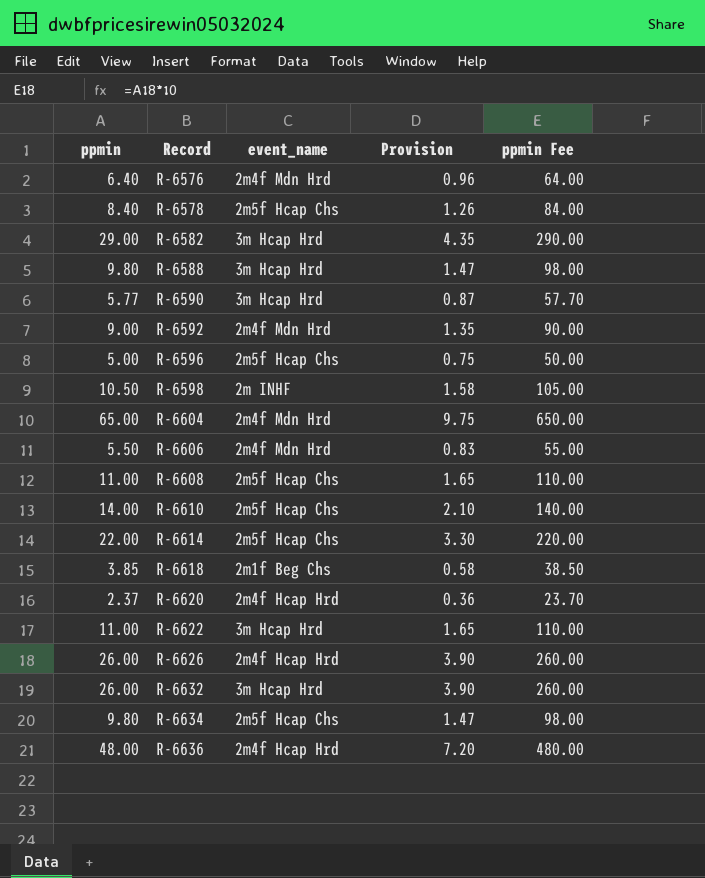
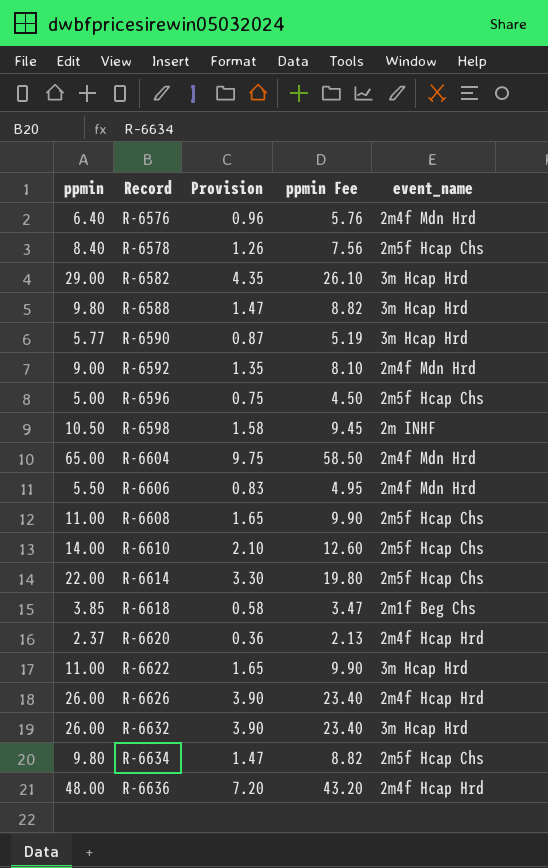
column ppmin Fee | formula: [ppmin] * 10 -> [ppmin] * 0.9
column event_name | position: 3 -> 5

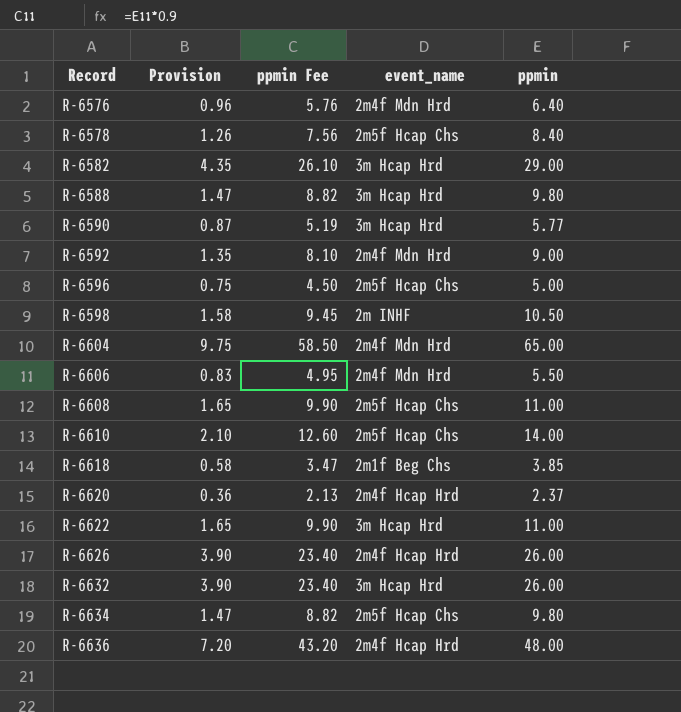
column ppmin | position: 1 -> 5
row R-6614: 22.00 | 3.30 | 19.80 | 2m5f Hcap Chs -> none

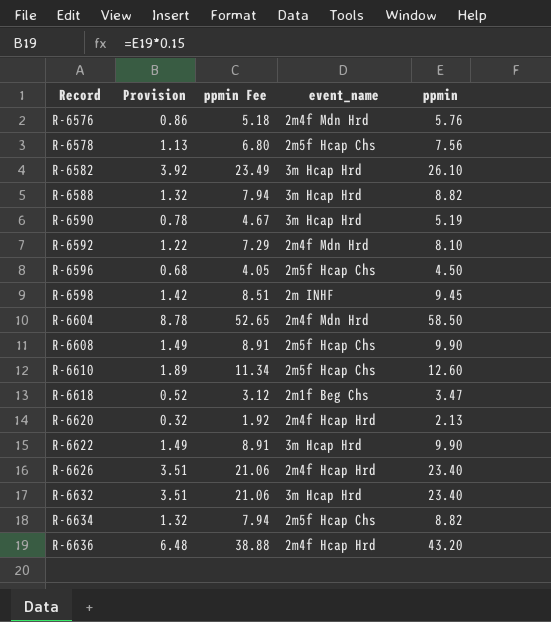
row R-6606: 0.83 | 4.95 | 2m4f Mdn Hrd | 5.50 -> none
R-6576 | Provision: 0.96 -> 0.86
R-6576 | ppmin Fee: 5.76 -> 5.18
R-6576 | ppmin: 6.40 -> 5.76
R-6578 | Provision: 1.26 -> 1.13
R-6578 | ppmin Fee: 7.56 -> 6.80
R-6578 | ppmin: 8.40 -> 7.56
R-6582 | Provision: 4.35 -> 3.92
R-6582 | ppmin Fee: 26.10 -> 23.49
R-6582 | ppmin: 29.00 -> 26.10
R-6588 | Provision: 1.47 -> 1.32
R-6588 | ppmin Fee: 8.82 -> 7.94
R-6588 | ppmin: 9.80 -> 8.82
R-6590 | Provision: 0.87 -> 0.78
R-6590 | ppmin Fee: 5.19 -> 4.67
R-6590 | ppmin: 5.77 -> 5.19
R-6592 | Provision: 1.35 -> 1.22
R-6592 | ppmin Fee: 8.10 -> 7.29
R-6592 | ppmin: 9.00 -> 8.10
R-6596 | Provision: 0.75 -> 0.68
R-6596 | ppmin Fee: 4.50 -> 4.05
R-6596 | ppmin: 5.00 -> 4.50
R-6598 | Provision: 1.58 -> 1.42
R-6598 | ppmin Fee: 9.45 -> 8.51
R-6598 | ppmin: 10.50 -> 9.45
R-6604 | Provision: 9.75 -> 8.78
R-6604 | ppmin Fee: 58.50 -> 52.65
R-6604 | ppmin: 65.00 -> 58.50
R-6608 | Provision: 1.65 -> 1.49
R-6608 | ppmin Fee: 9.90 -> 8.91
R-6608 | ppmin: 11.00 -> 9.90
R-6610 | Provision: 2.10 -> 1.89
R-6610 | ppmin Fee: 12.60 -> 11.34
R-6610 | ppmin: 14.00 -> 12.60
R-6618 | Provision: 0.58 -> 0.52
R-6618 | ppmin Fee: 3.47 -> 3.12
R-6618 | ppmin: 3.85 -> 3.47
R-6620 | Provision: 0.36 -> 0.32
R-6620 | ppmin Fee: 2.13 -> 1.92
R-6620 | ppmin: 2.37 -> 2.13
R-6622 | Provision: 1.65 -> 1.49
R-6622 | ppmin Fee: 9.90 -> 8.91
R-6622 | ppmin: 11.00 -> 9.90
R-6626 | Provision: 3.90 -> 3.51
R-6626 | ppmin Fee: 23.40 -> 21.06
R-6626 | ppmin: 26.00 -> 23.40
R-6632 | Provision: 3.90 -> 3.51
R-6632 | ppmin Fee: 23.40 -> 21.06
R-6632 | ppmin: 26.00 -> 23.40
R-6634 | Provision: 1.47 -> 1.32
R-6634 | ppmin Fee: 8.82 -> 7.94
R-6634 | ppmin: 9.80 -> 8.82
R-6636 | Provision: 7.20 -> 6.48
R-6636 | ppmin Fee: 43.20 -> 38.88
R-6636 | ppmin: 48.00 -> 43.20

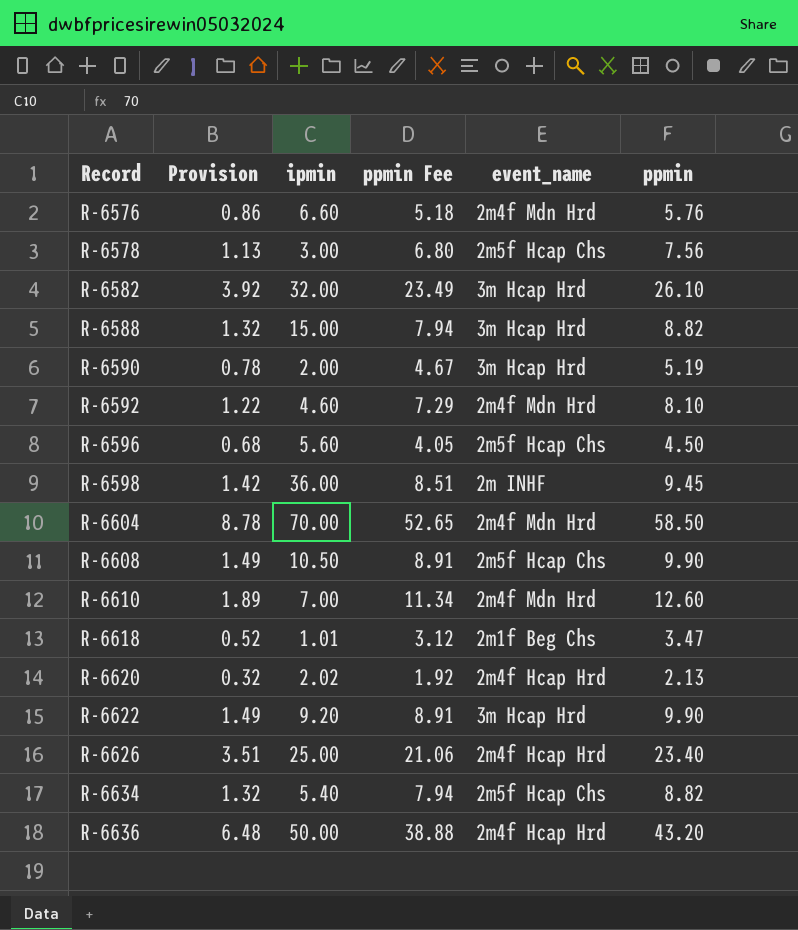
column ipmin | position: none -> 3
row R-6632: 3.51 | 21.06 | 3m Hcap Hrd | 23.40 -> none
R-6610 | event_name: 2m5f Hcap Chs -> 2m4f Mdn Hrd

